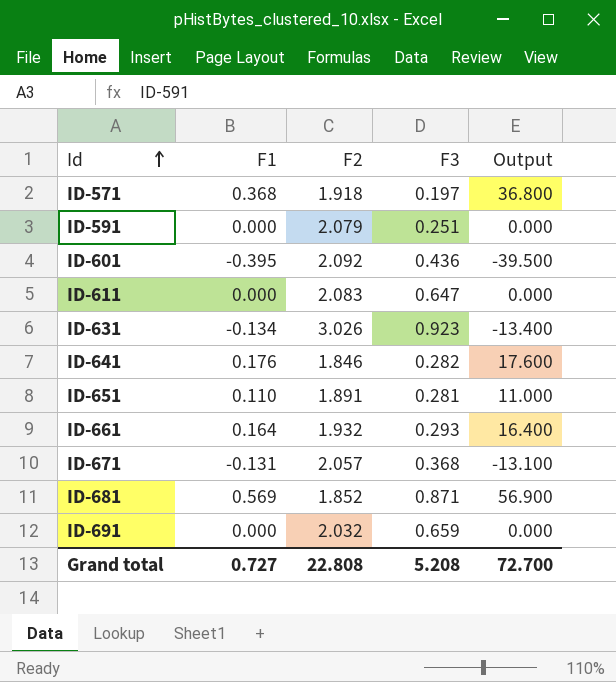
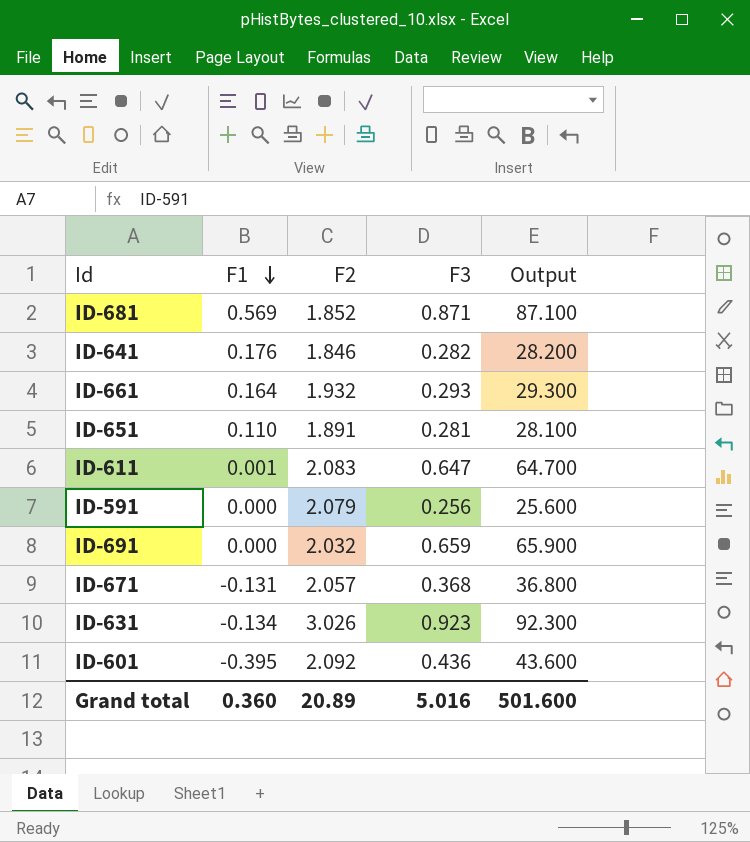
row order: Id ascending -> F1 descending
column Output | formula: [F1] * 100 -> [F3] * 100
row ID-571: 0.368 | 1.918 | 0.197 | 36.800 -> none
ID-611 | F1: 0.000 -> 0.001
ID-591 | F3: 0.251 -> 0.256
Grand total | F1: 0.727 -> 0.360
Grand total | F2: 22.808 -> 20.89
Grand total | F3: 5.208 -> 5.016
Grand total | Output: 72.700 -> 501.600

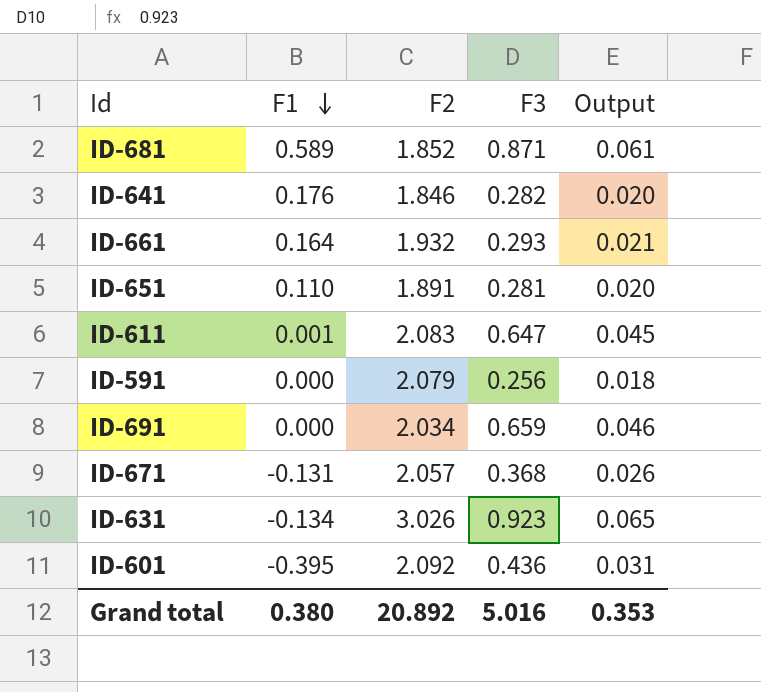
column Output | formula: [F3] * 100 -> [F3] * 0.07
ID-681 | F1: 0.569 -> 0.589
ID-691 | F2: 2.032 -> 2.034
Grand total | F1: 0.360 -> 0.380
Grand total | F2: 20.89 -> 20.892
Grand total | Output: 501.600 -> 0.353

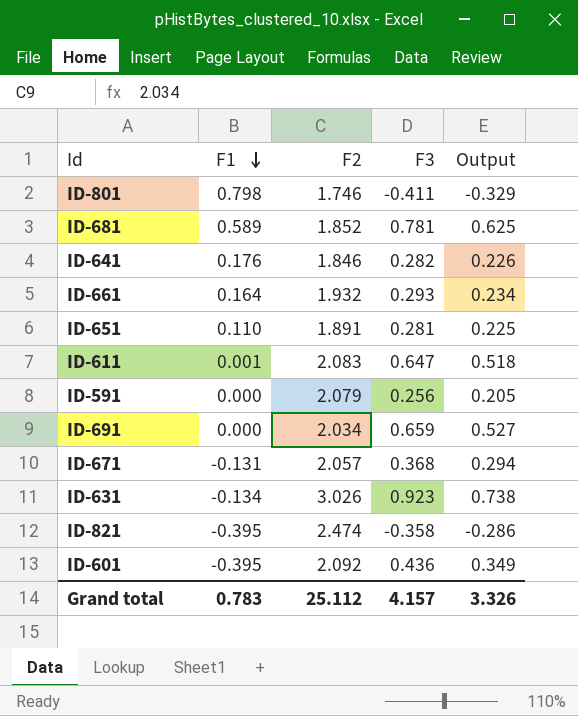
column Output | formula: [F3] * 0.07 -> [F3] * 0.8
row ID-801: none -> 0.798 | 1.746 | -0.411 | -0.329
ID-681 | F3: 0.871 -> 0.781
row ID-821: none -> -0.395 | 2.474 | -0.358 | -0.286
Grand total | F1: 0.380 -> 0.783
Grand total | F2: 20.892 -> 25.112
Grand total | F3: 5.016 -> 4.157
Grand total | Output: 0.353 -> 3.326

